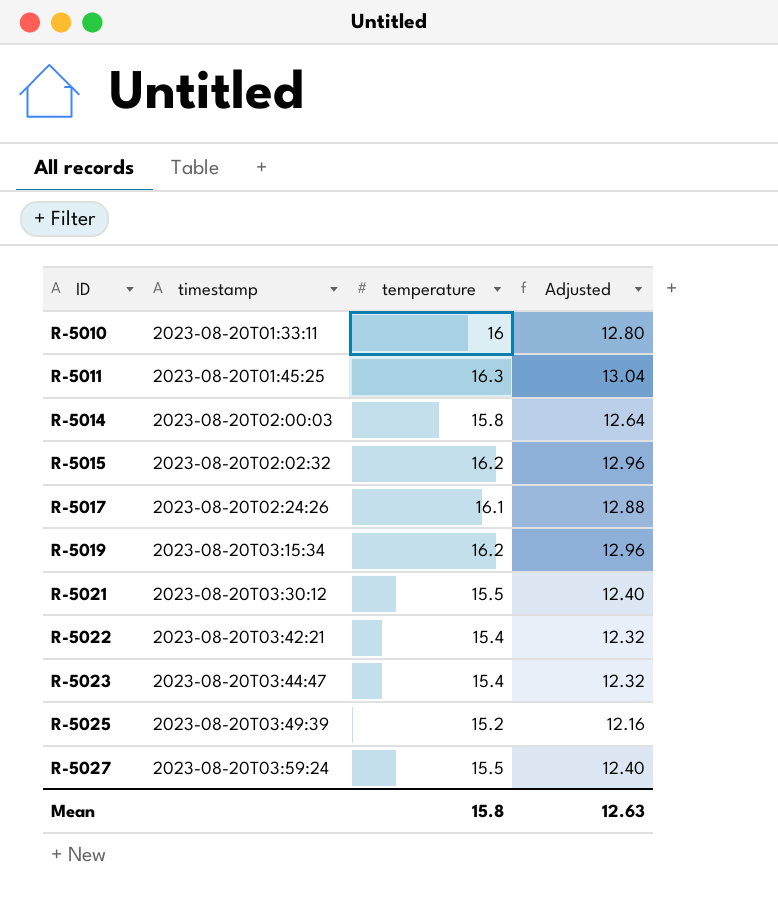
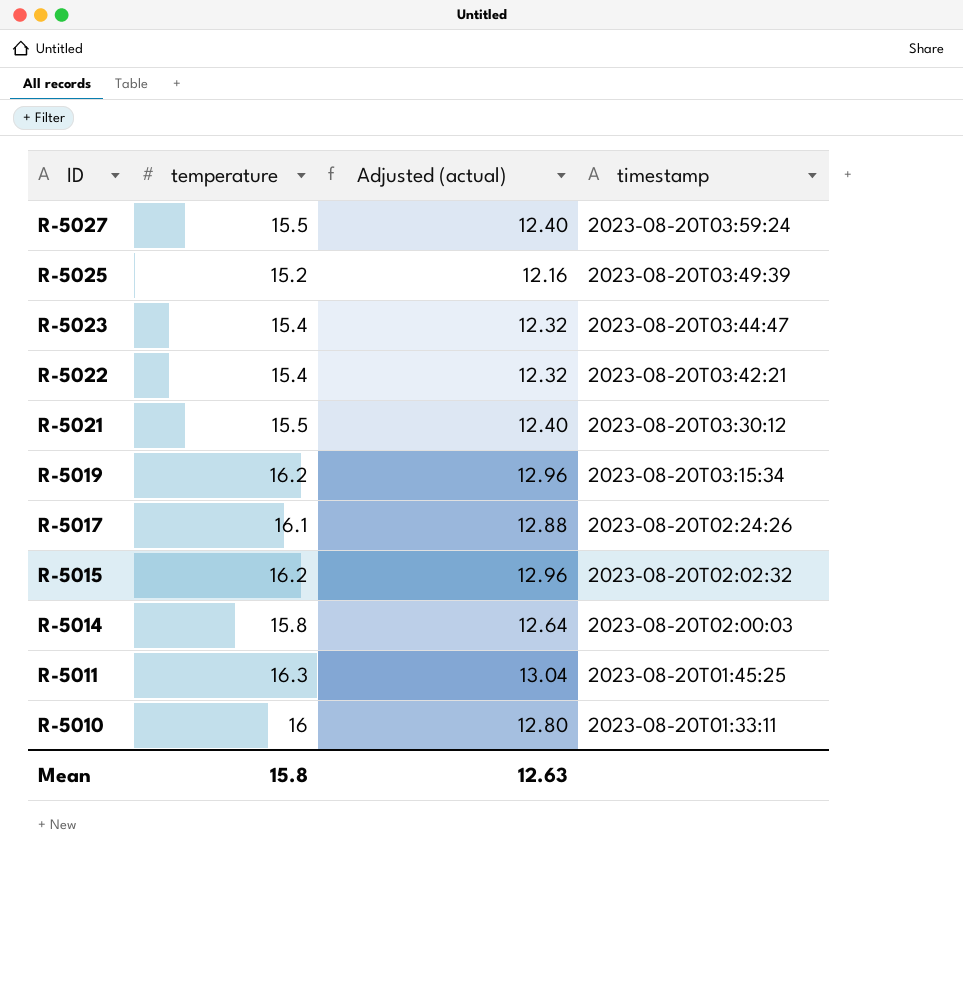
row order: ID ascending -> ID descending
column name: Adjusted -> Adjusted (actual)
column timestamp | position: 2 -> 4

